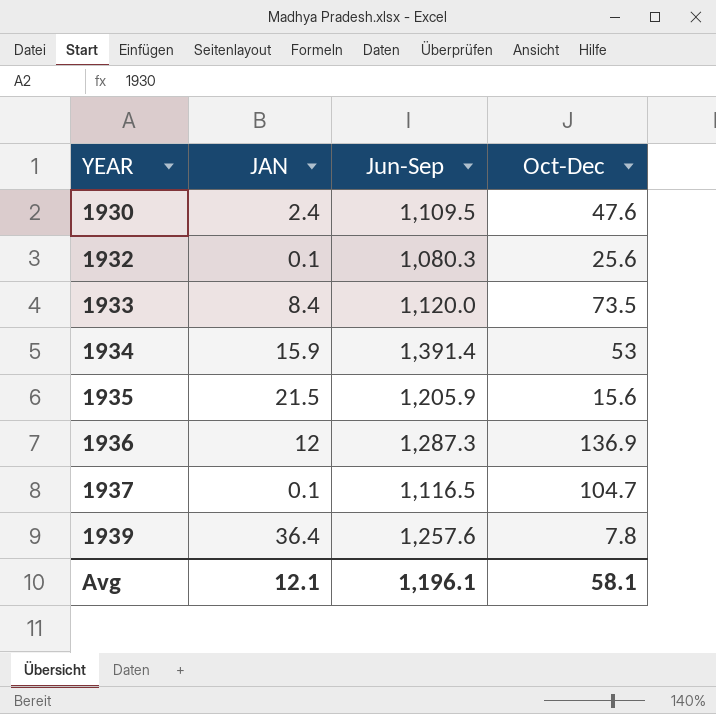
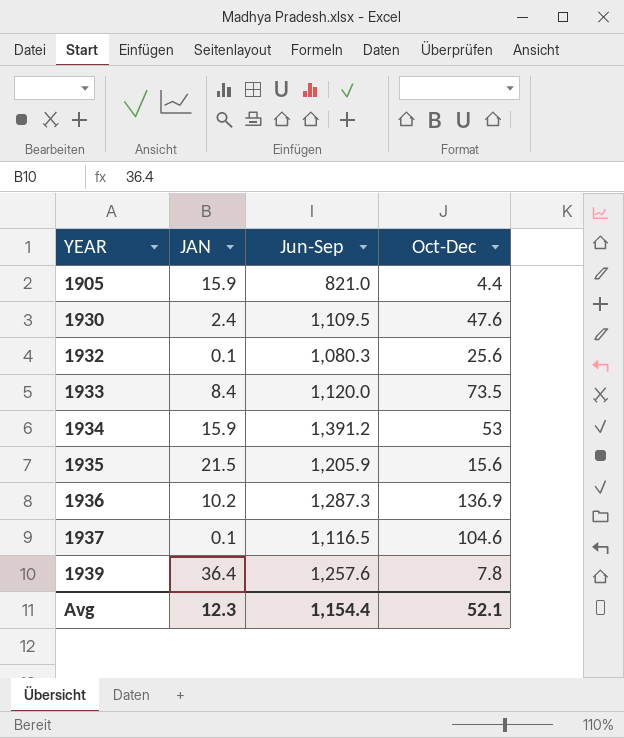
row 1905: none -> 15.9 | 821.0 | 4.4
1934 | Jun-Sep: 1,391.4 -> 1,391.2
1936 | JAN: 12 -> 10.2
1937 | Oct-Dec: 104.7 -> 104.6
Avg | JAN: 12.1 -> 12.3
Avg | Jun-Sep: 1,196.1 -> 1,154.4
Avg | Oct-Dec: 58.1 -> 52.1

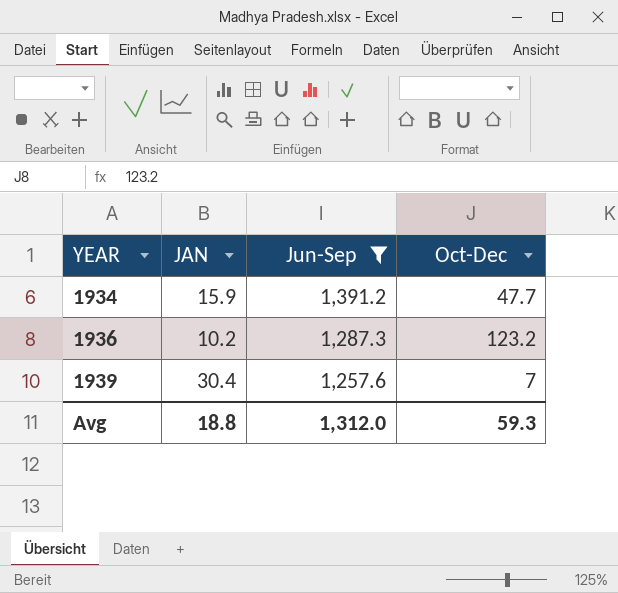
filter: none -> Jun-Sep >= 1,257.6
1934 | Oct-Dec: 53 -> 47.7
1936 | Oct-Dec: 136.9 -> 123.2
1939 | JAN: 36.4 -> 30.4
1939 | Oct-Dec: 7.8 -> 7
Avg | JAN: 12.3 -> 18.8
Avg | Jun-Sep: 1,154.4 -> 1,312.0
Avg | Oct-Dec: 52.1 -> 59.3

